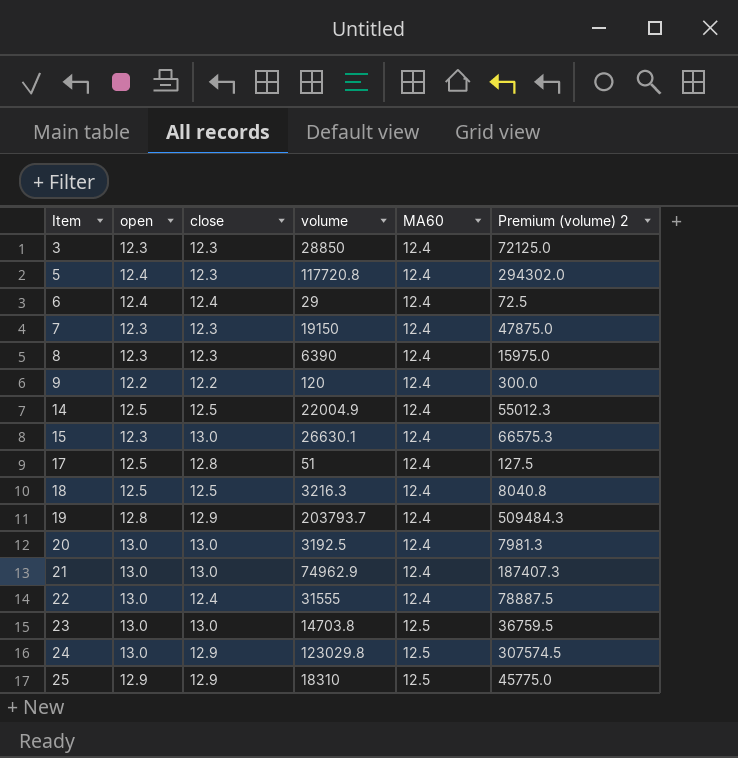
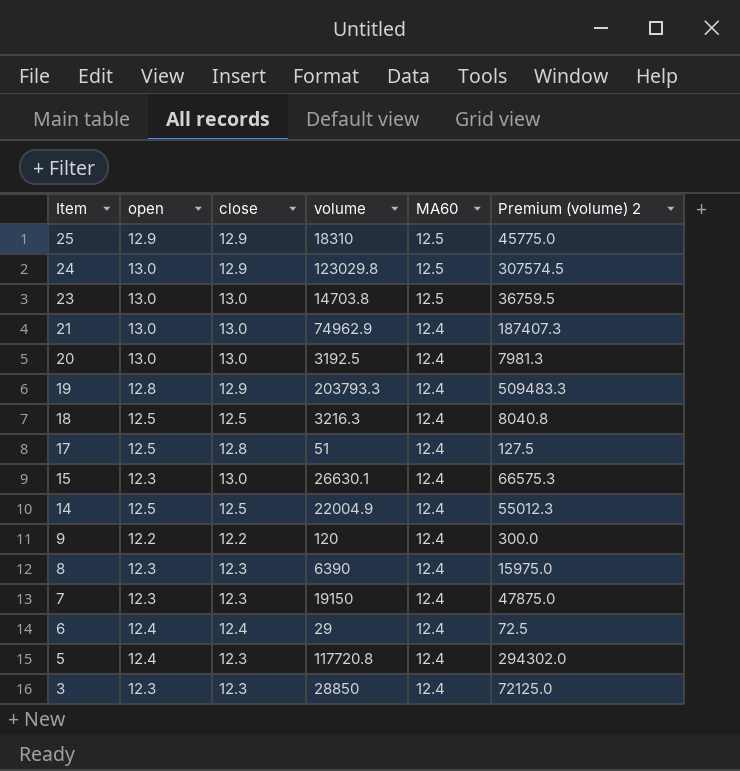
row order: Item ascending -> Item descending
row 22: 13.0 | 12.4 | 31555 | 12.4 | 78887.5 -> none
19 | volume: 203793.7 -> 203793.3
19 | Premium (volume) 2: 509484.3 -> 509483.3

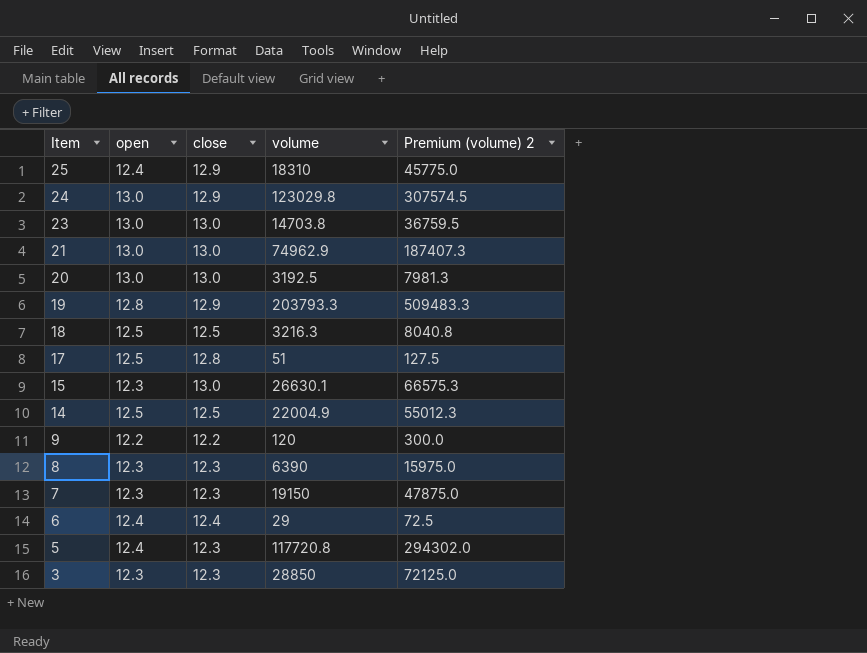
column MA60 | position: 5 -> none
25 | open: 12.9 -> 12.4

